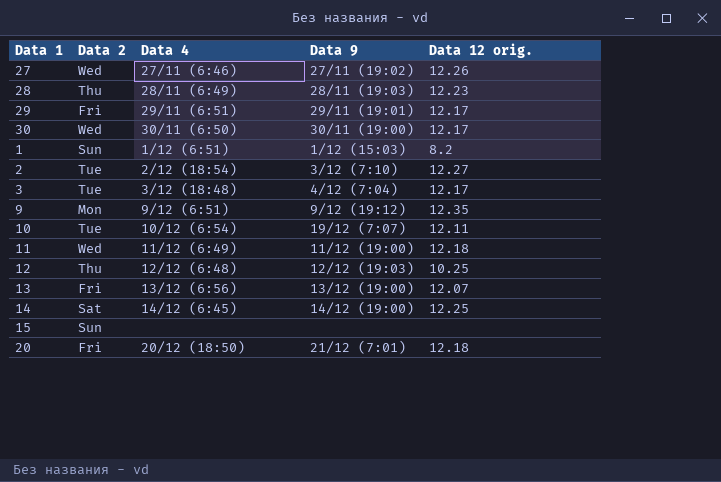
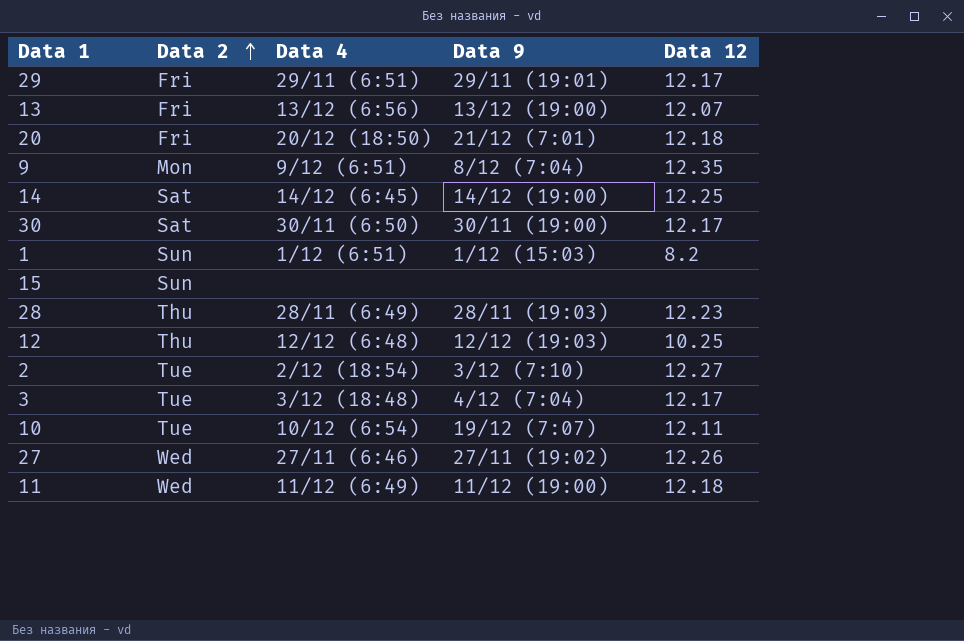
row order: none -> Data 2 ascending
column name: Data 12 orig. -> Data 12
9 | Data 9: 9/12 (19:12) -> 8/12 (7:04)
30 | Data 2: Wed -> Sat

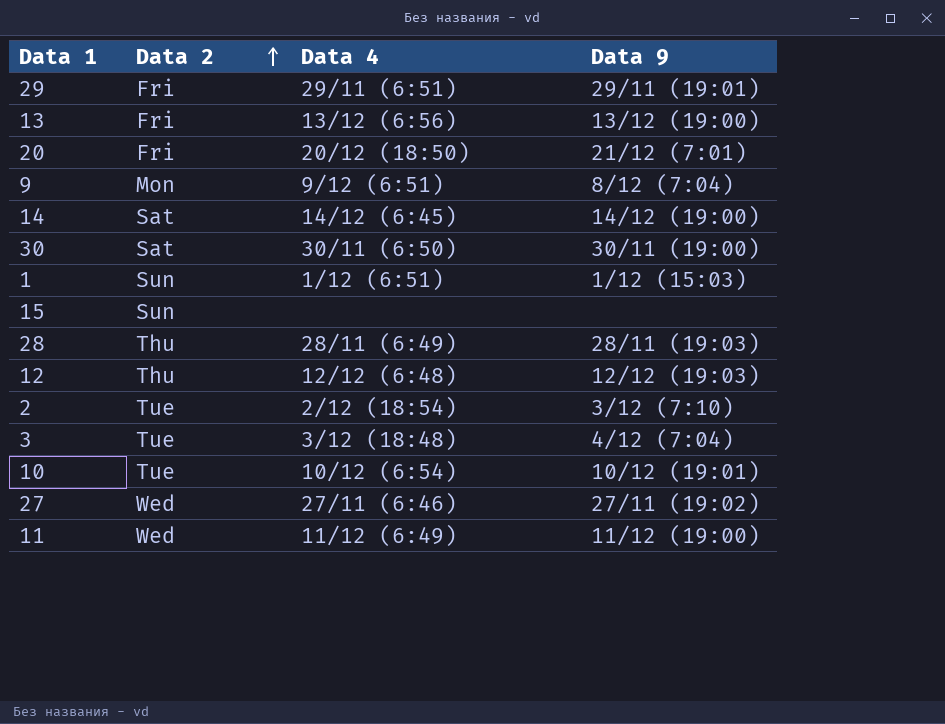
column Data 12 | position: 5 -> none
10 | Data 9: 19/12 (7:07) -> 10/12 (19:01)

